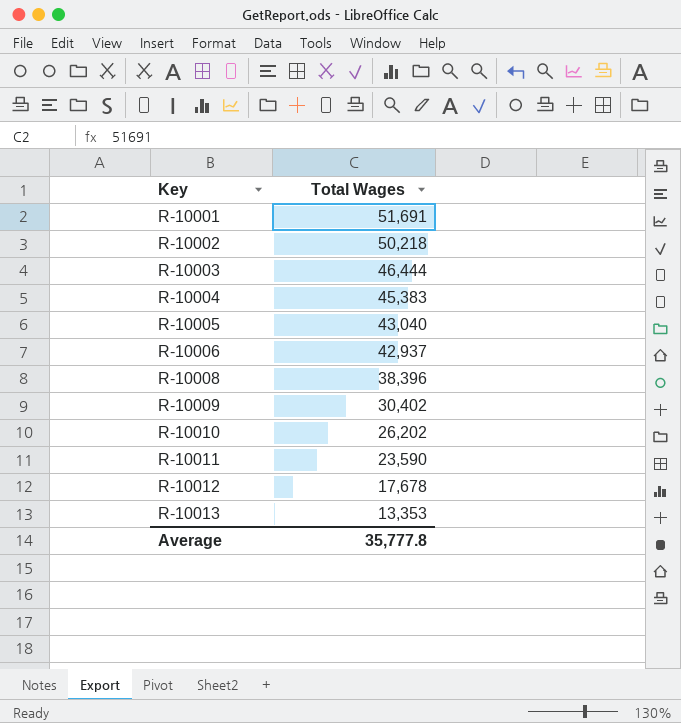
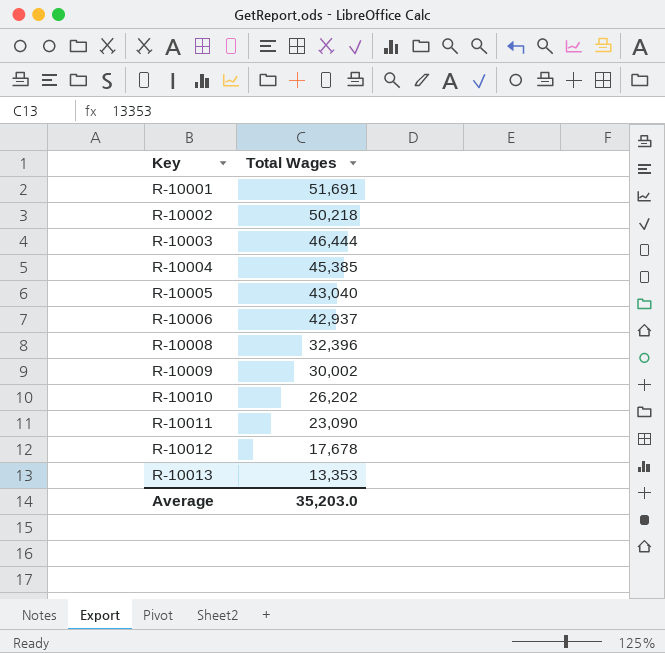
R-10004 | Total Wages: 45,383 -> 45,385
R-10008 | Total Wages: 38,396 -> 32,396
R-10009 | Total Wages: 30,402 -> 30,002
R-10011 | Total Wages: 23,590 -> 23,090
Average | Total Wages: 35,777.8 -> 35,203.0

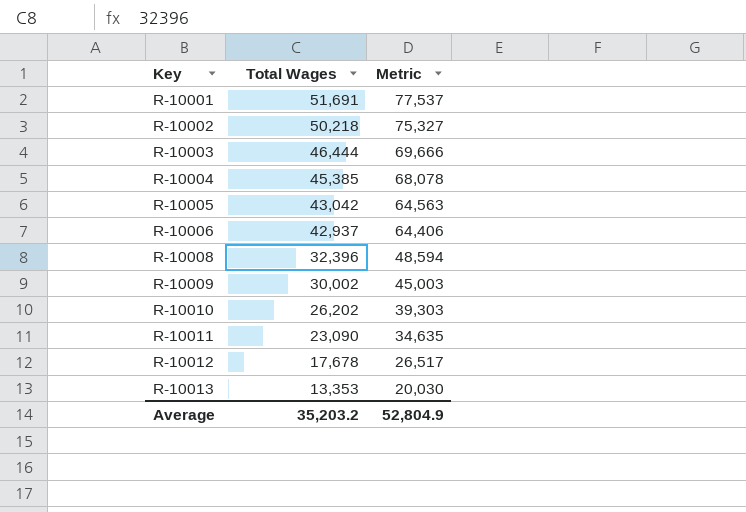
column Metric | formula: none -> [Total Wages] * 1.5
R-10005 | Total Wages: 43,040 -> 43,042
Average | Total Wages: 35,203.0 -> 35,203.2

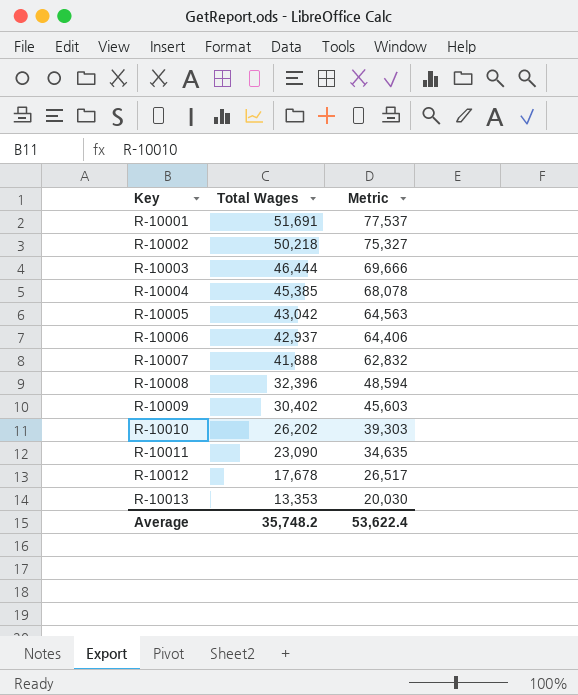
row R-10007: none -> 41,888 | 62,832
R-10009 | Total Wages: 30,002 -> 30,402
R-10009 | Metric: 45,003 -> 45,603
Average | Total Wages: 35,203.2 -> 35,748.2
Average | Metric: 52,804.9 -> 53,622.4

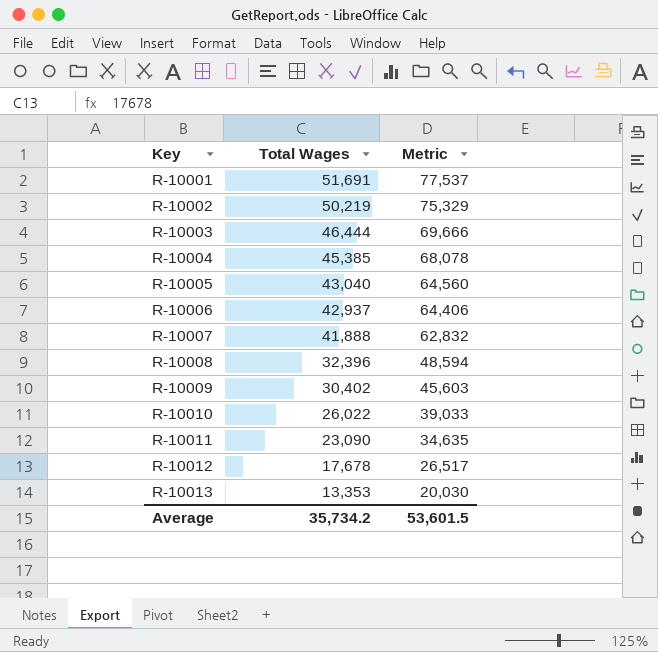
R-10002 | Total Wages: 50,218 -> 50,219
R-10002 | Metric: 75,327 -> 75,329
R-10005 | Total Wages: 43,042 -> 43,040
R-10005 | Metric: 64,563 -> 64,560
R-10010 | Total Wages: 26,202 -> 26,022
R-10010 | Metric: 39,303 -> 39,033
Average | Total Wages: 35,748.2 -> 35,734.2
Average | Metric: 53,622.4 -> 53,601.5

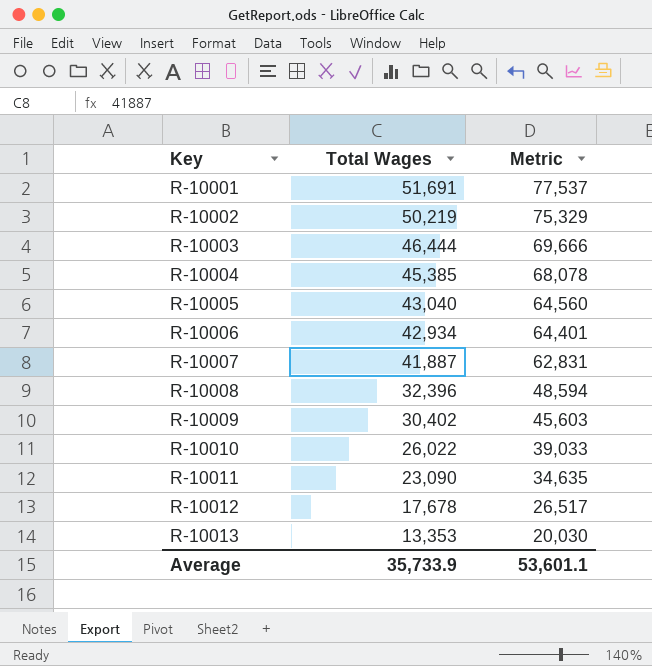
R-10006 | Total Wages: 42,937 -> 42,934
R-10006 | Metric: 64,406 -> 64,401
R-10007 | Total Wages: 41,888 -> 41,887
R-10007 | Metric: 62,832 -> 62,831
Average | Total Wages: 35,734.2 -> 35,733.9
Average | Metric: 53,601.5 -> 53,601.1

